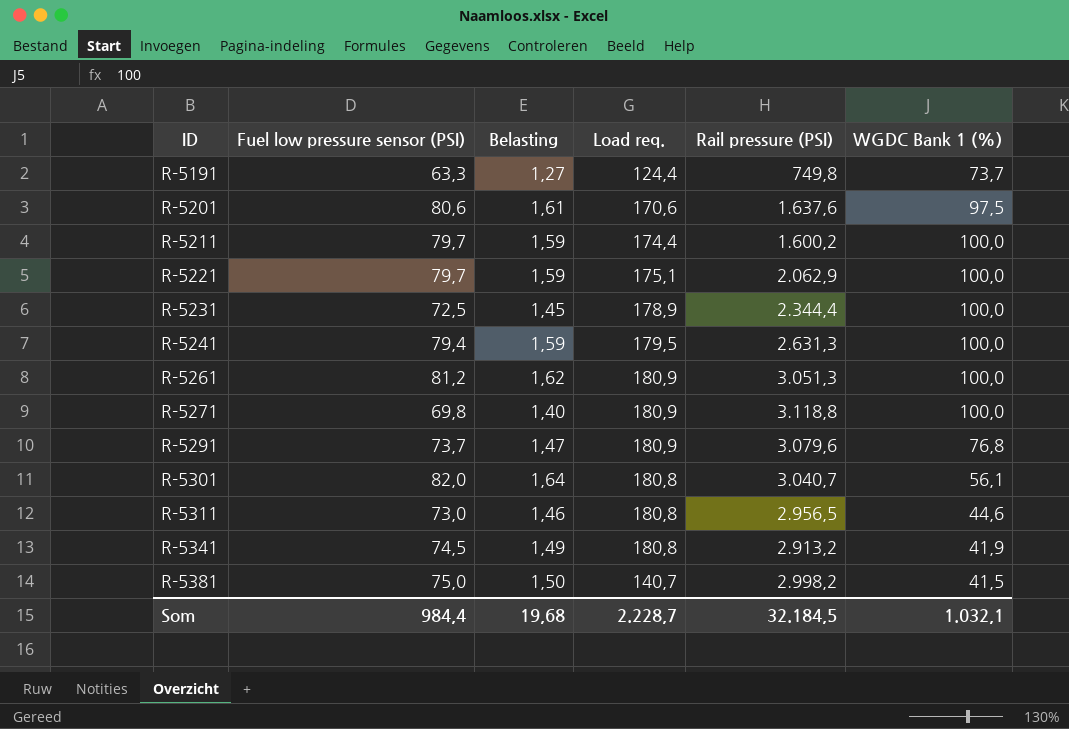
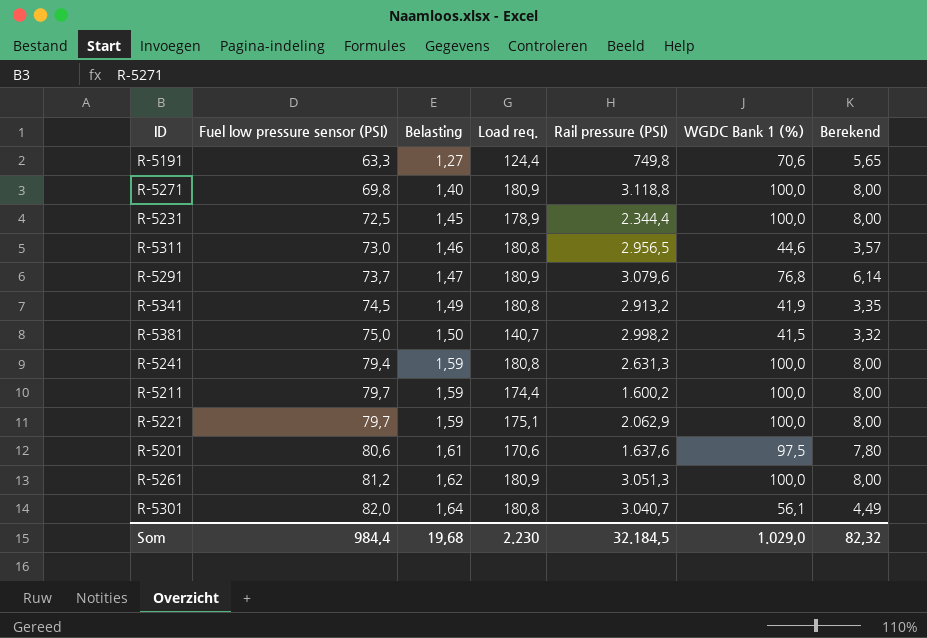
row order: ID ascending -> Fuel low pressure sensor (PSI) ascending
column Berekend | formula: none -> [WGDC Bank 1 (%)] * 0,08
R-5191 | WGDC Bank 1 (%): 73,7 -> 70,6
R-5241 | Load req.: 179,5 -> 180,8
Som | Load req.: 2.228,7 -> 2.230
Som | WGDC Bank 1 (%): 1.032,1 -> 1.029,0

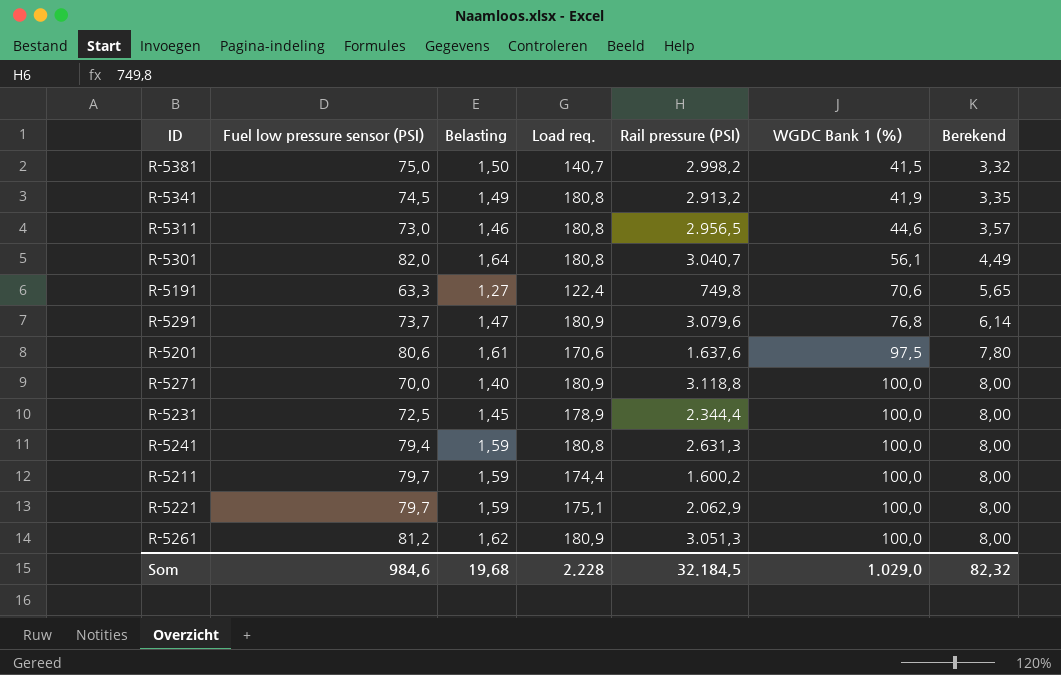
row order: Fuel low pressure sensor (PSI) ascending -> WGDC Bank 1 (%) ascending
R-5191 | Load req.: 124,4 -> 122,4
R-5271 | Fuel low pressure sensor (PSI): 69,8 -> 70,0
Som | Fuel low pressure sensor (PSI): 984,4 -> 984,6
Som | Load req.: 2.230 -> 2.228

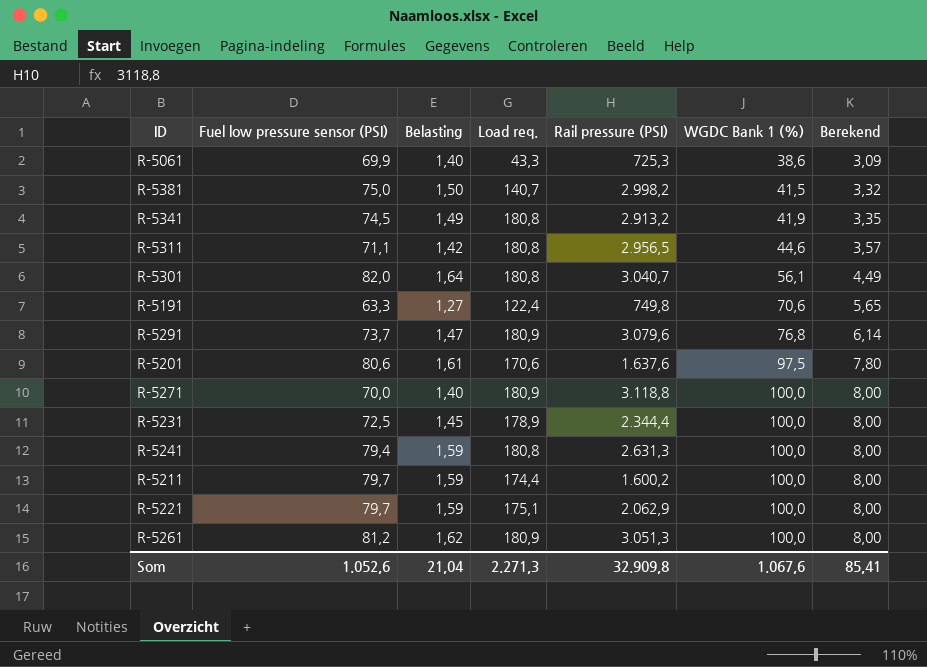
row R-5061: none -> 69,9 | 1,40 | 43,3 | 725,3 | 38,6 | 3,09
R-5311 | Fuel low pressure sensor (PSI): 73,0 -> 71,1
R-5311 | Belasting: 1,46 -> 1,42
Som | Fuel low pressure sensor (PSI): 984,6 -> 1.052,6
Som | Belasting: 19,68 -> 21,04
Som | Load req.: 2.228 -> 2.271,3
Som | Rail pressure (PSI): 32.184,5 -> 32.909,8
Som | WGDC Bank 1 (%): 1.029,0 -> 1.067,6
Som | Berekend: 82,32 -> 85,41

